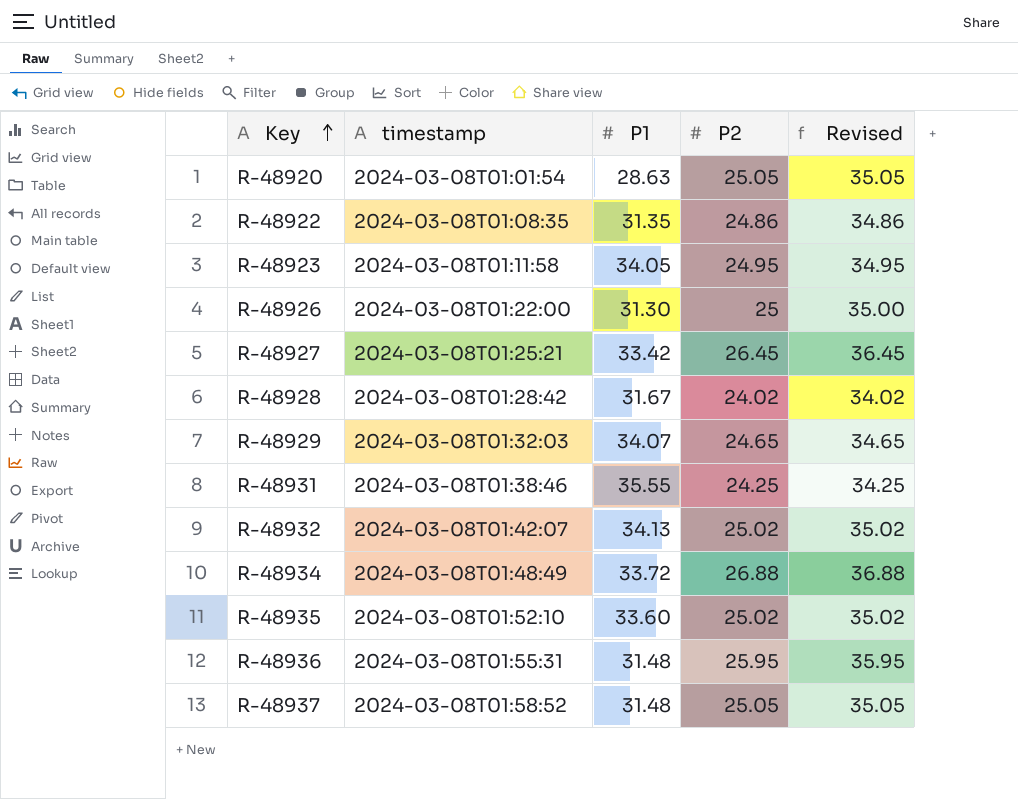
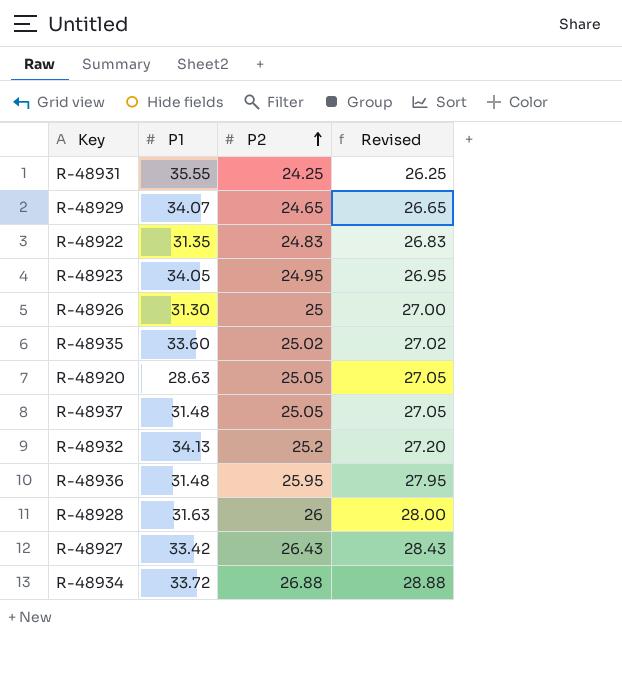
row order: Key ascending -> P2 ascending
column timestamp | position: 2 -> none
column Revised | formula: [P2] + 10 -> [P2] + 2
R-48922 | P2: 24.86 -> 24.83
R-48932 | P2: 25.02 -> 25.2
R-48928 | P1: 31.67 -> 31.63
R-48928 | P2: 24.02 -> 26
R-48927 | P2: 26.45 -> 26.43

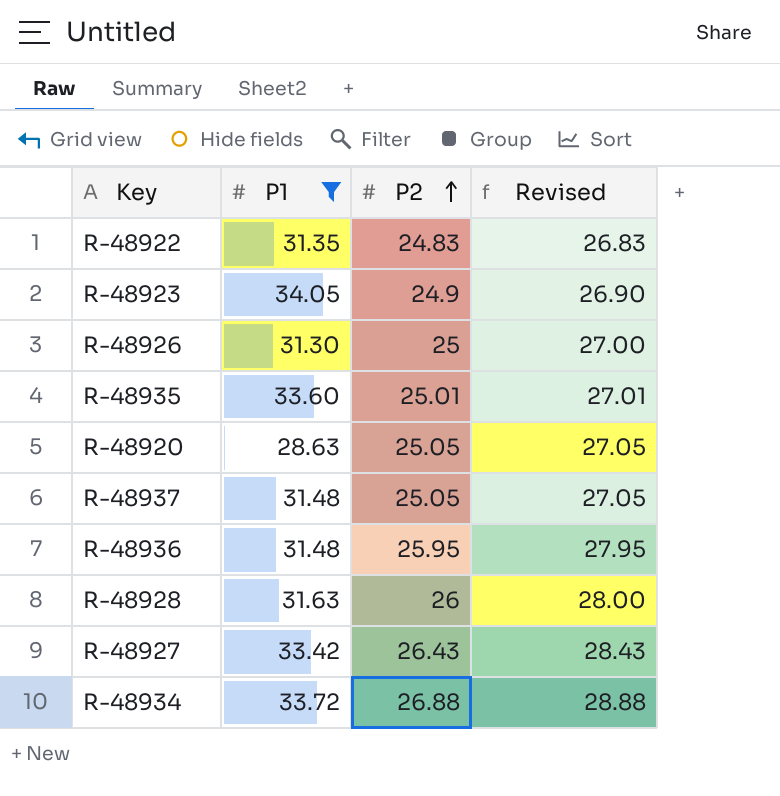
filter: none -> P1 <= 34.05
R-48923 | P2: 24.95 -> 24.9
R-48923 | Revised: 26.95 -> 26.90
R-48935 | P2: 25.02 -> 25.01
R-48935 | Revised: 27.02 -> 27.01

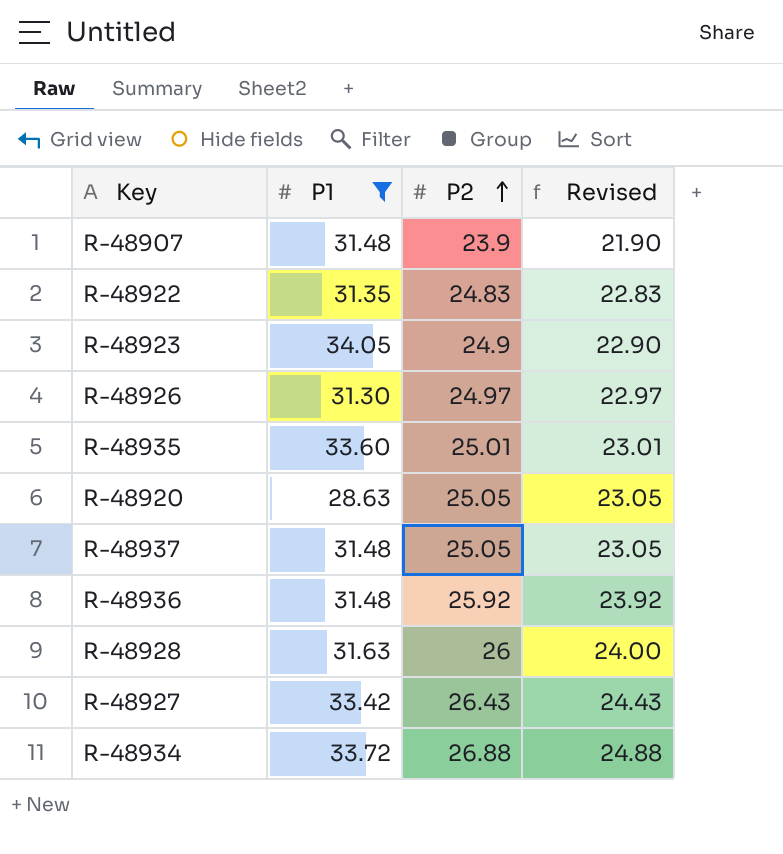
column Revised | formula: [P2] + 2 -> [P2] - 2
row R-48907: none -> 31.48 | 23.9 | 21.90
R-48926 | P2: 25 -> 24.97
R-48936 | P2: 25.95 -> 25.92

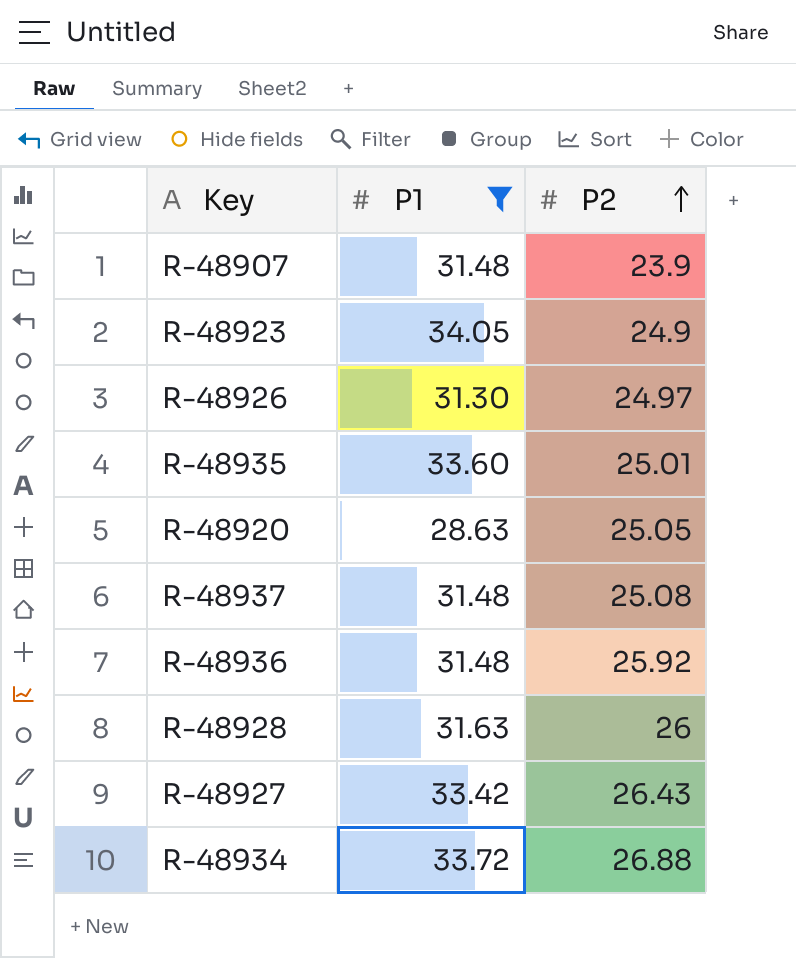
column Revised | formula: [P2] - 2 -> none
row R-48922: 31.35 | 24.83 | 22.83 -> none
R-48937 | P2: 25.05 -> 25.08

